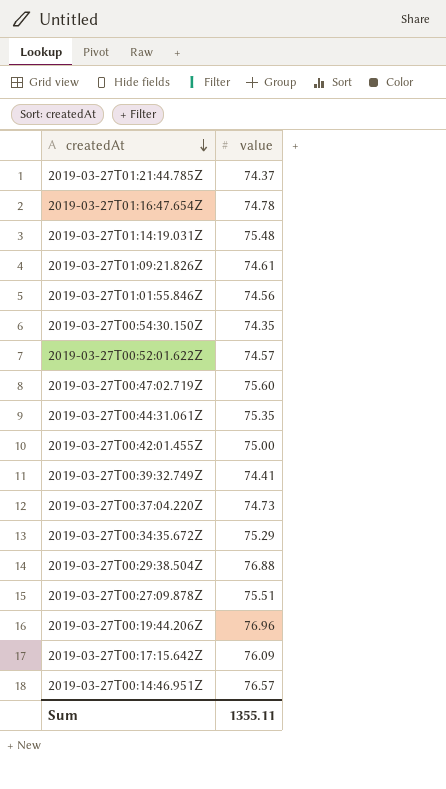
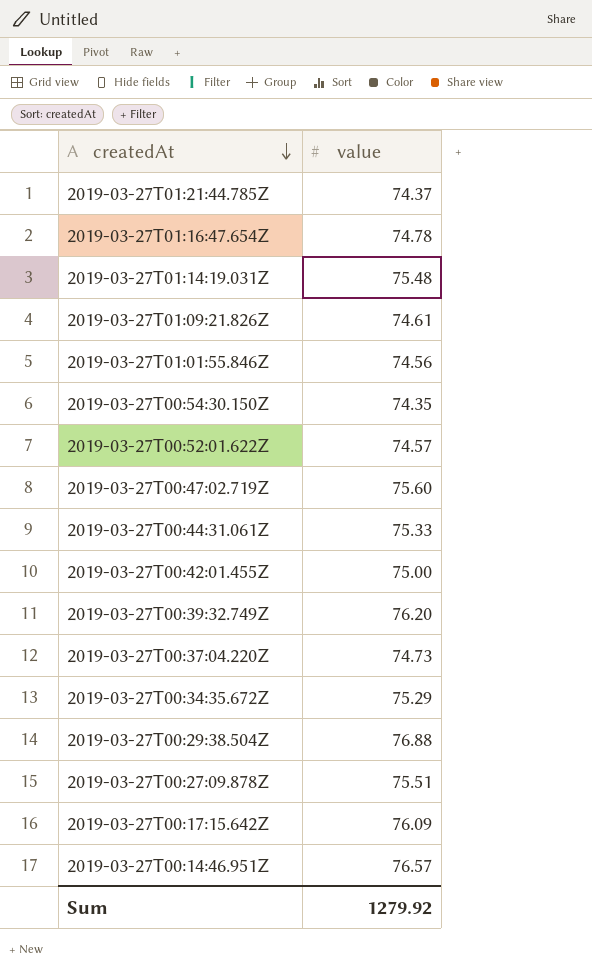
row 2019-03-27T00:19:44.206Z: 76.96 -> none
2019-03-27T00:44:31.061Z | value: 75.35 -> 75.33
2019-03-27T00:39:32.749Z | value: 74.41 -> 76.20
Sum | value: 1355.11 -> 1279.92

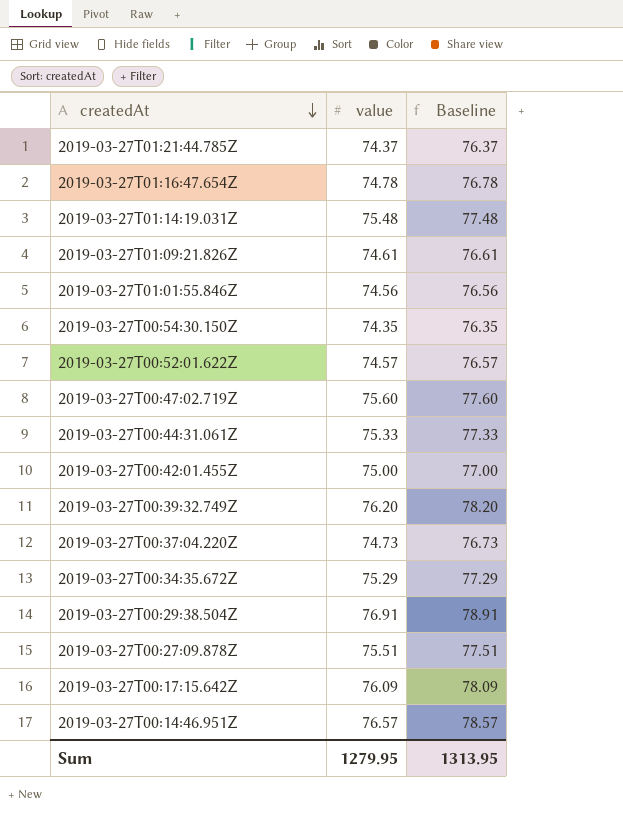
column Baseline | formula: none -> [value] + 2
2019-03-27T00:29:38.504Z | value: 76.88 -> 76.91
Sum | value: 1279.92 -> 1279.95

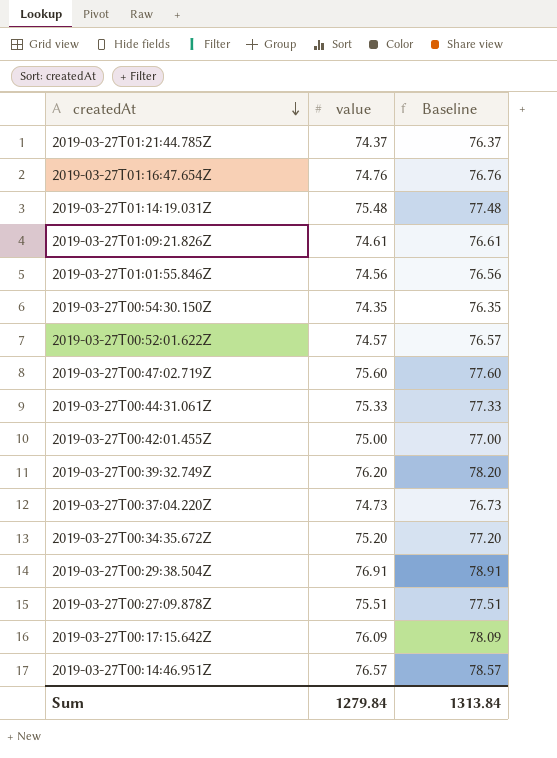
2019-03-27T01:16:47.654Z | value: 74.78 -> 74.76
2019-03-27T01:16:47.654Z | Baseline: 76.78 -> 76.76
2019-03-27T00:34:35.672Z | value: 75.29 -> 75.20
2019-03-27T00:34:35.672Z | Baseline: 77.29 -> 77.20
Sum | value: 1279.95 -> 1279.84
Sum | Baseline: 1313.95 -> 1313.84

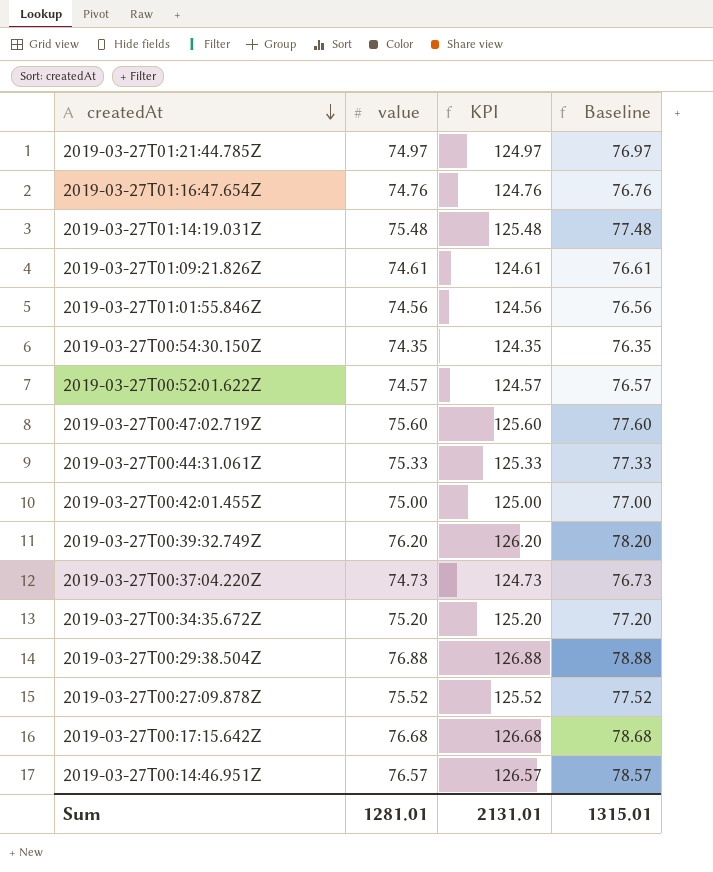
column KPI | formula: none -> [value] + 50
2019-03-27T01:21:44.785Z | value: 74.37 -> 74.97
2019-03-27T01:21:44.785Z | Baseline: 76.37 -> 76.97
2019-03-27T00:29:38.504Z | value: 76.91 -> 76.88
2019-03-27T00:29:38.504Z | Baseline: 78.91 -> 78.88
2019-03-27T00:27:09.878Z | value: 75.51 -> 75.52
2019-03-27T00:27:09.878Z | Baseline: 77.51 -> 77.52
2019-03-27T00:17:15.642Z | value: 76.09 -> 76.68
2019-03-27T00:17:15.642Z | Baseline: 78.09 -> 78.68
Sum | value: 1279.84 -> 1281.01
Sum | Baseline: 1313.84 -> 1315.01

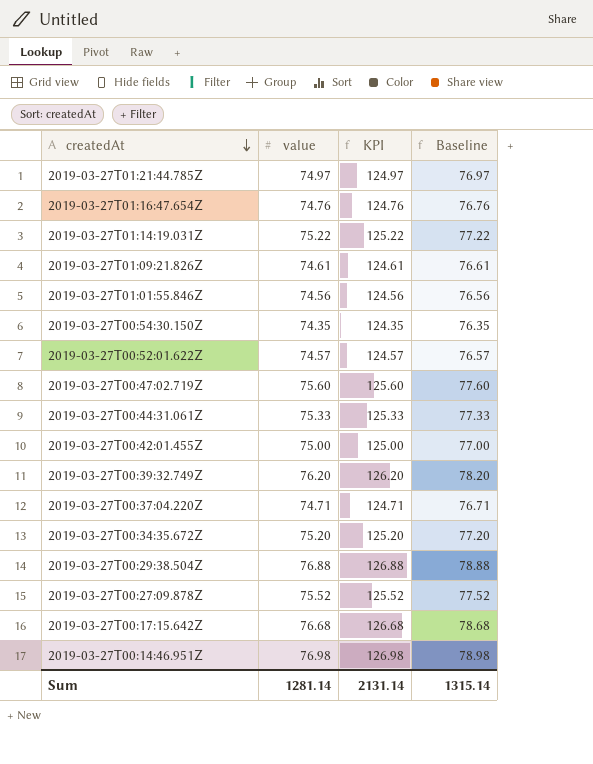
2019-03-27T01:14:19.031Z | value: 75.48 -> 75.22
2019-03-27T01:14:19.031Z | KPI: 125.48 -> 125.22
2019-03-27T01:14:19.031Z | Baseline: 77.48 -> 77.22
2019-03-27T00:37:04.220Z | value: 74.73 -> 74.71
2019-03-27T00:37:04.220Z | KPI: 124.73 -> 124.71
2019-03-27T00:37:04.220Z | Baseline: 76.73 -> 76.71
2019-03-27T00:14:46.951Z | value: 76.57 -> 76.98
2019-03-27T00:14:46.951Z | KPI: 126.57 -> 126.98
2019-03-27T00:14:46.951Z | Baseline: 78.57 -> 78.98
Sum | value: 1281.01 -> 1281.14
Sum | KPI: 2131.01 -> 2131.14
Sum | Baseline: 1315.01 -> 1315.14

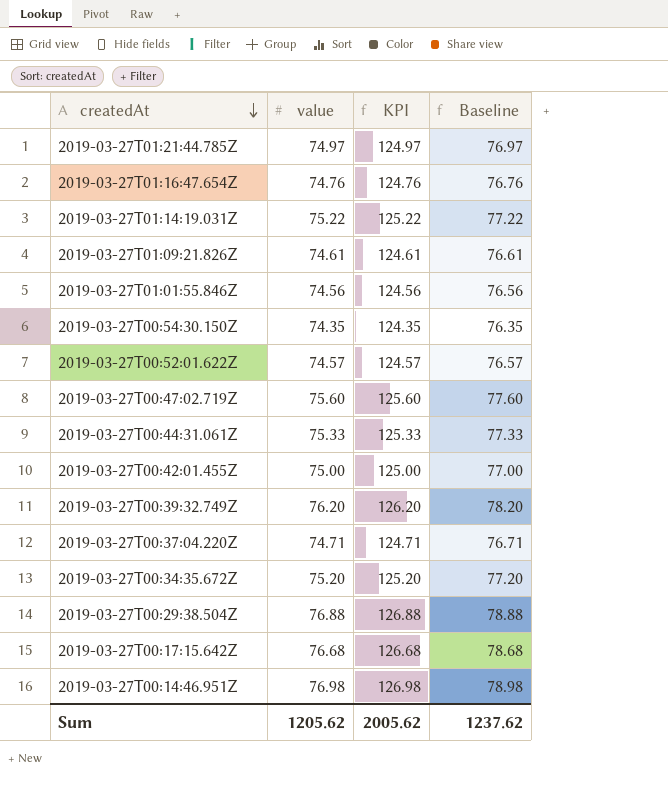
row 2019-03-27T00:27:09.878Z: 75.52 | 125.52 | 77.52 -> none
Sum | value: 1281.14 -> 1205.62
Sum | KPI: 2131.14 -> 2005.62
Sum | Baseline: 1315.14 -> 1237.62

